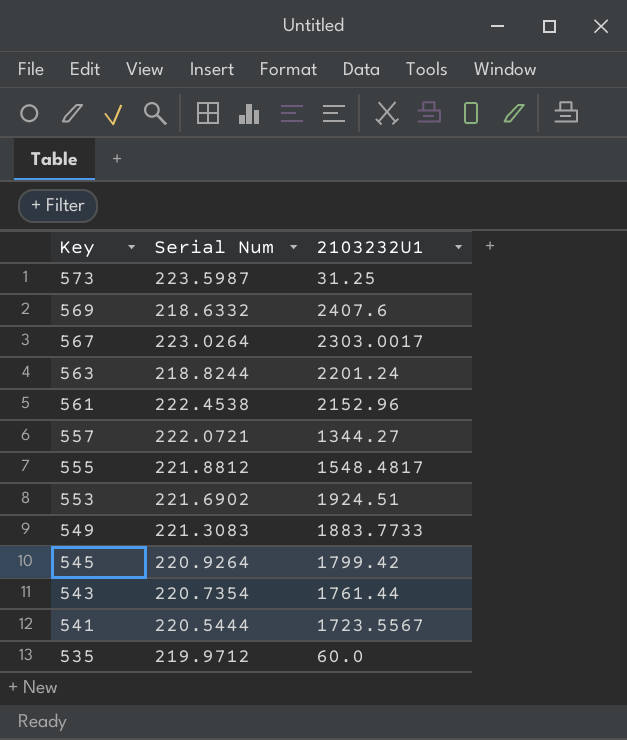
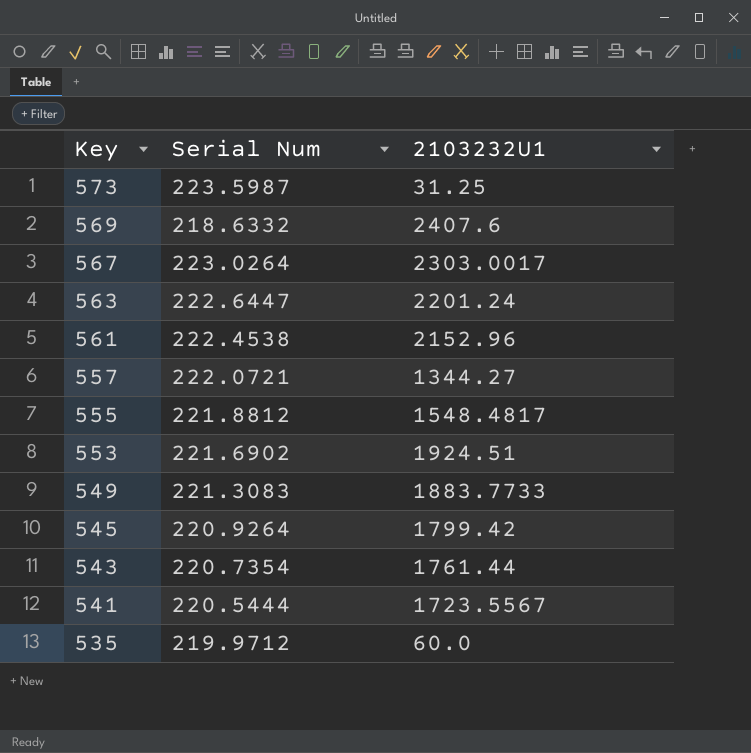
563 | Serial Num: 218.8244 -> 222.6447

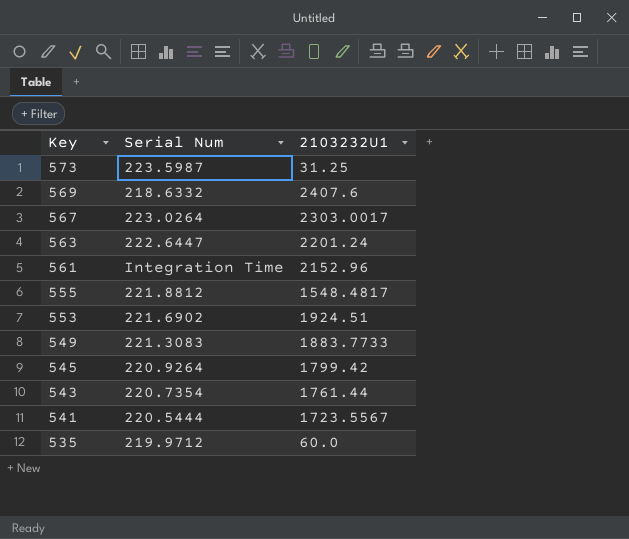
row 557: 222.0721 | 1344.27 -> none
561 | Serial Num: 222.4538 -> Integration Time

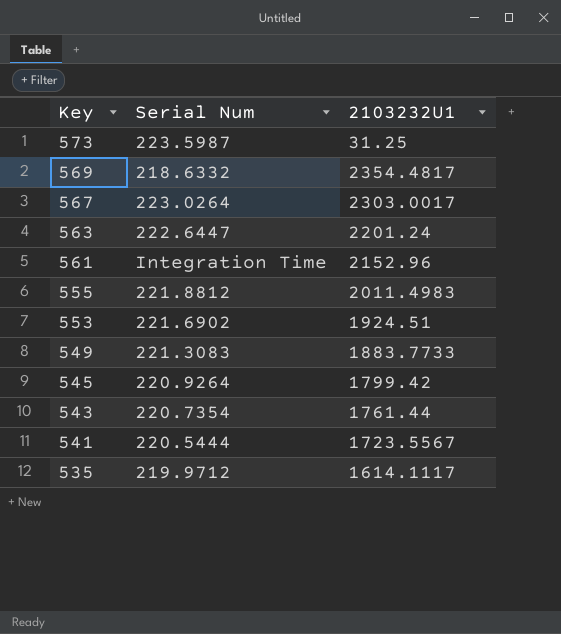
569 | 2103232U1: 2407.6 -> 2354.4817
555 | 2103232U1: 1548.4817 -> 2011.4983
535 | 2103232U1: 60.0 -> 1614.1117

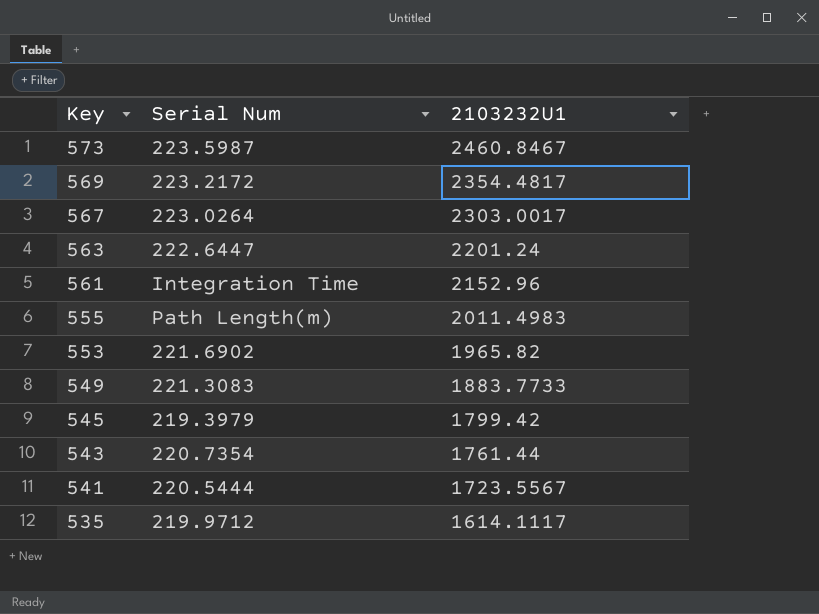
573 | 2103232U1: 31.25 -> 2460.8467
569 | Serial Num: 218.6332 -> 223.2172
555 | Serial Num: 221.8812 -> Path Length(m)
553 | 2103232U1: 1924.51 -> 1965.82
545 | Serial Num: 220.9264 -> 219.3979

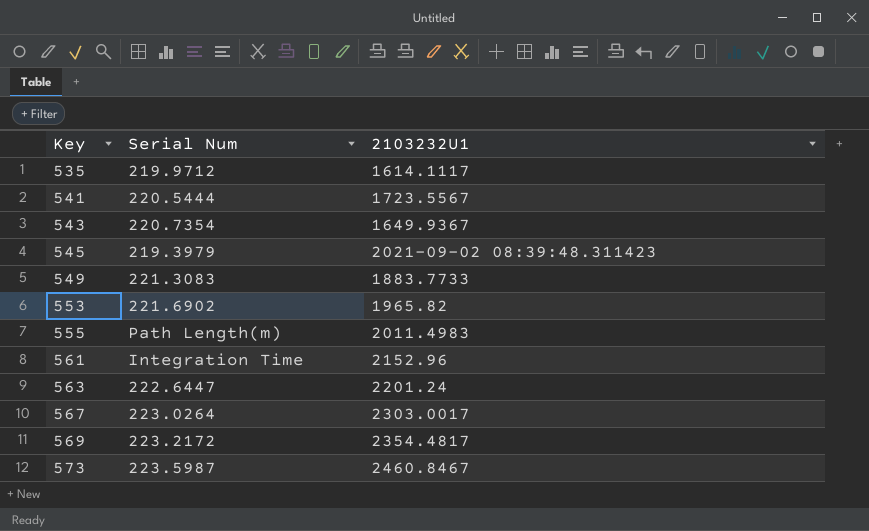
row order: Key descending -> Key ascending
543 | 2103232U1: 1761.44 -> 1649.9367
545 | 2103232U1: 1799.42 -> 2021-09-02 08:39:48.311423

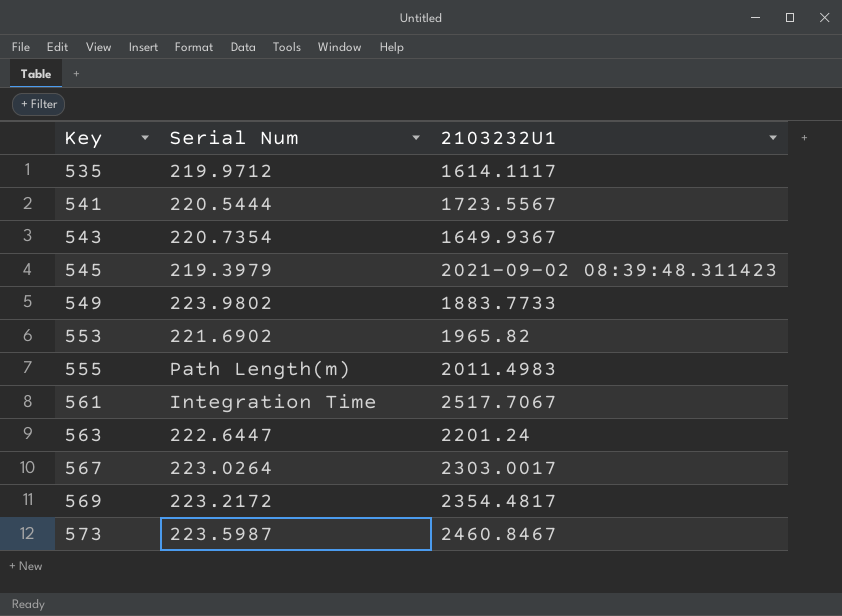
549 | Serial Num: 221.3083 -> 223.9802
561 | 2103232U1: 2152.96 -> 2517.7067

